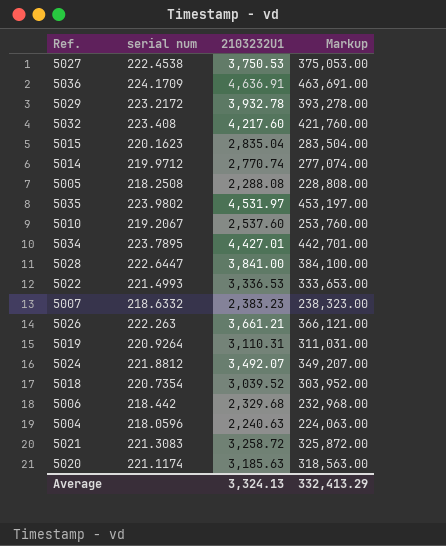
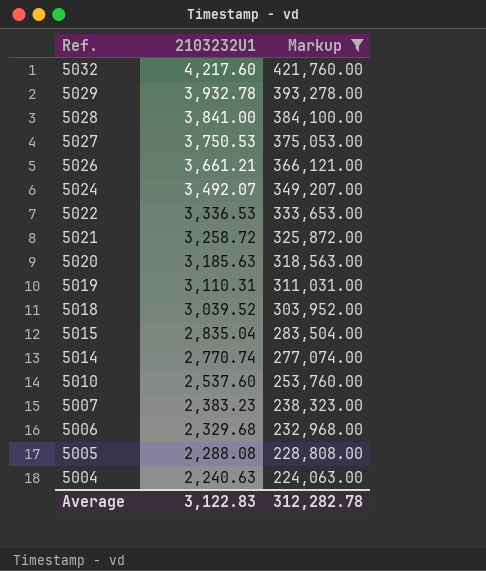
filter: none -> Markup <= 421,760.00
row order: none -> Ref. descending
column serial num | position: 2 -> none
Average | 2103232U1: 3,324.13 -> 3,122.83
Average | Markup: 332,413.29 -> 312,282.78

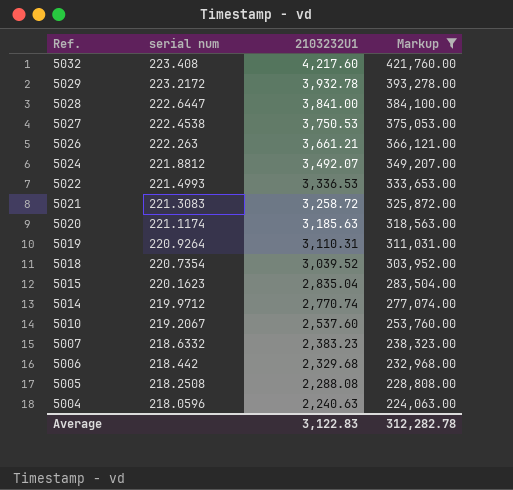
column serial num | position: none -> 2

